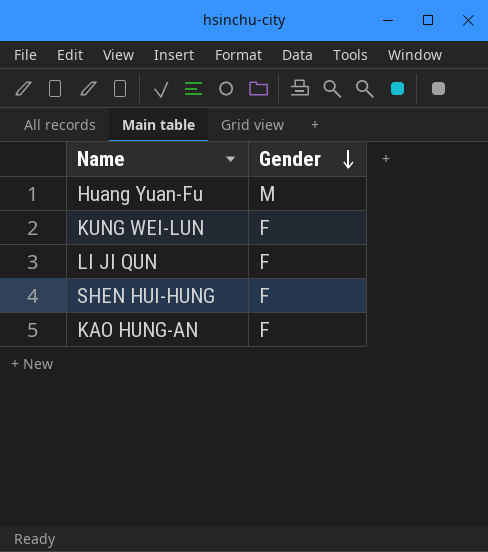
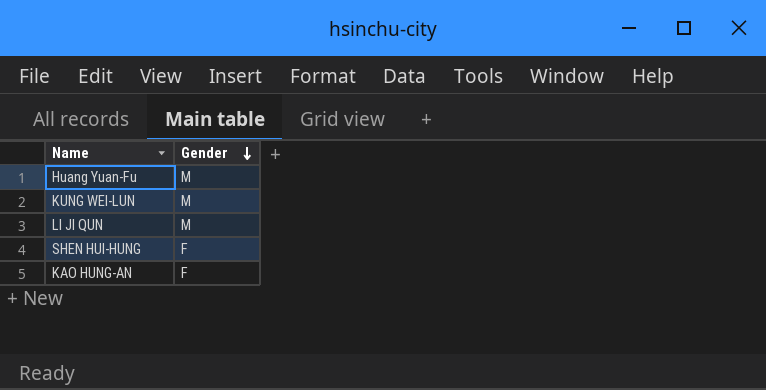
KUNG WEI-LUN | Gender: F -> M
LI JI QUN | Gender: F -> M

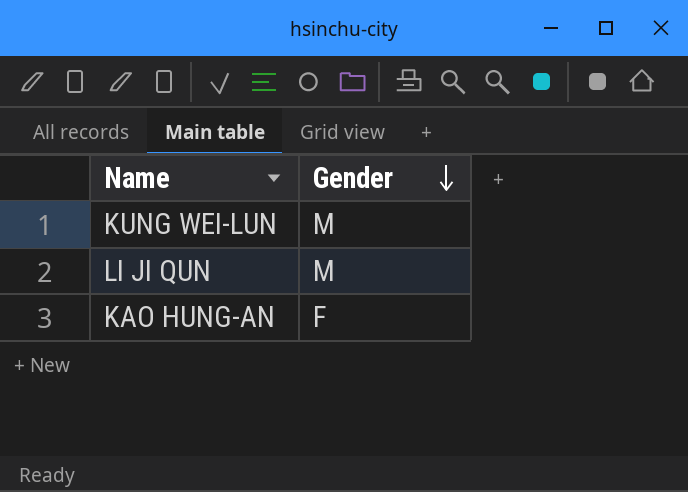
row Huang Yuan-Fu: M -> none
row SHEN HUI-HUNG: F -> none

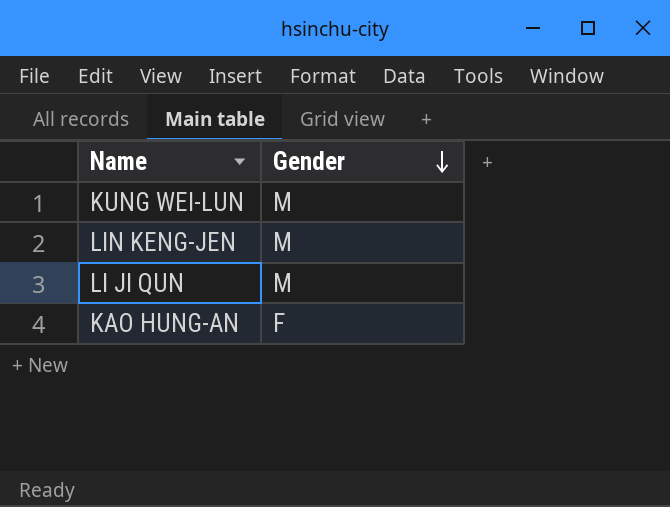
row LIN KENG-JEN: none -> M

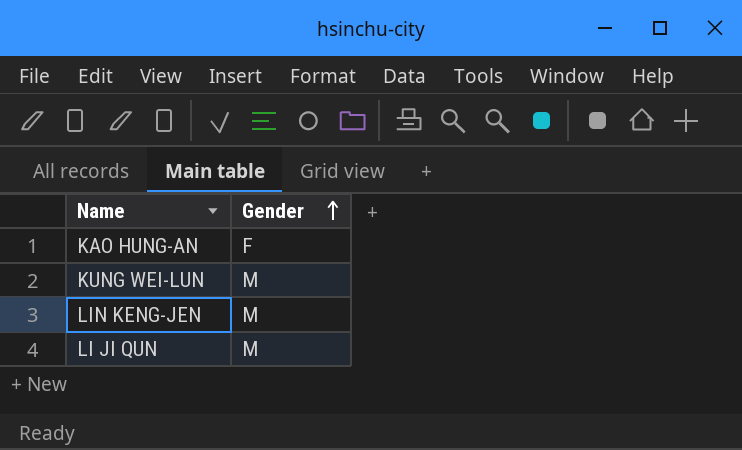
row order: Gender descending -> Gender ascending

